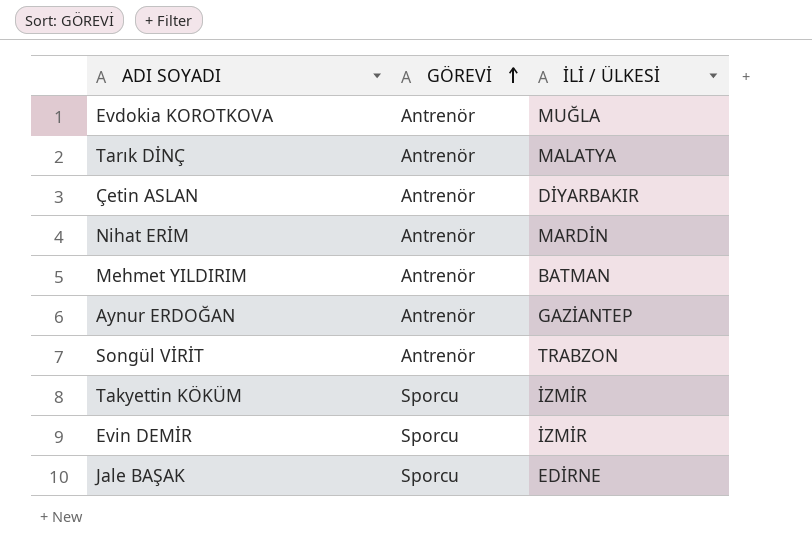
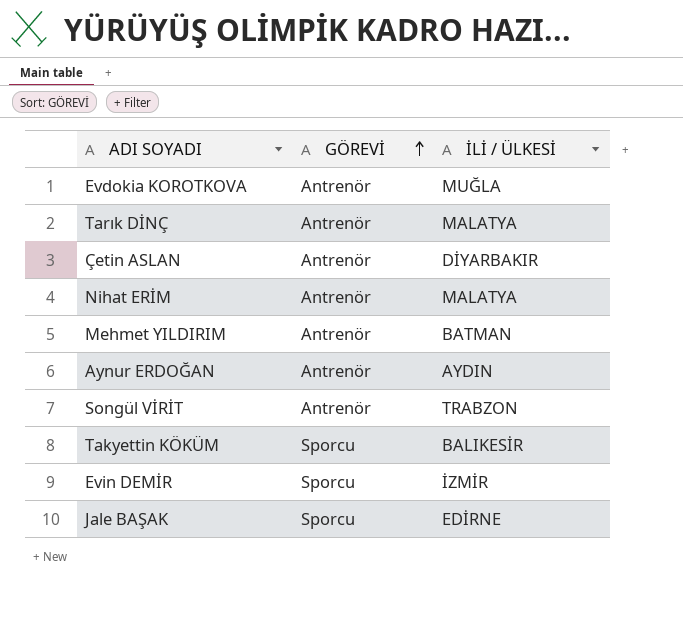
Nihat ERİM | İLİ / ÜLKESİ: MARDİN -> MALATYA
Aynur ERDOĞAN | İLİ / ÜLKESİ: GAZİANTEP -> AYDIN
Takyettin KÖKÜM | İLİ / ÜLKESİ: İZMİR -> BALIKESİR

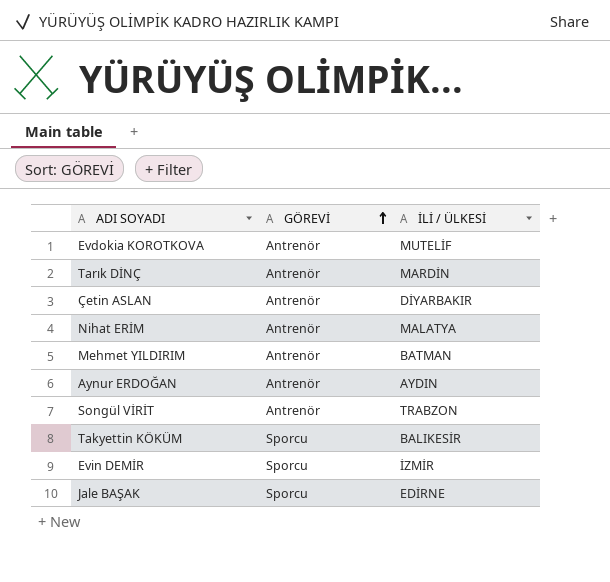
Evdokia KOROTKOVA | İLİ / ÜLKESİ: MUĞLA -> MUTELİF
Tarık DİNÇ | İLİ / ÜLKESİ: MALATYA -> MARDİN

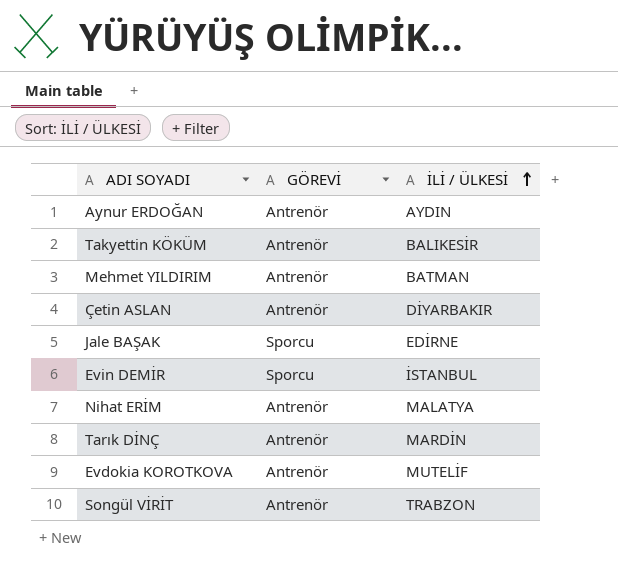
row order: GÖREVİ ascending -> İLİ / ÜLKESİ ascending
Takyettin KÖKÜM | GÖREVİ: Sporcu -> Antrenör
Evin DEMİR | İLİ / ÜLKESİ: İZMİR -> İSTANBUL

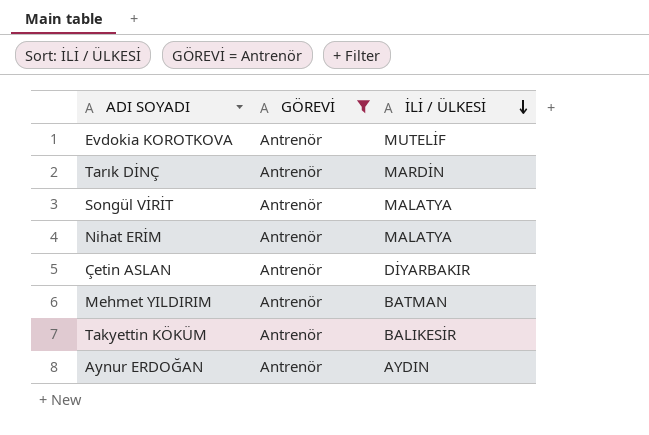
filter: none -> GÖREVİ = Antrenör
row order: İLİ / ÜLKESİ ascending -> İLİ / ÜLKESİ descending
Songül VİRİT | İLİ / ÜLKESİ: TRABZON -> MALATYA

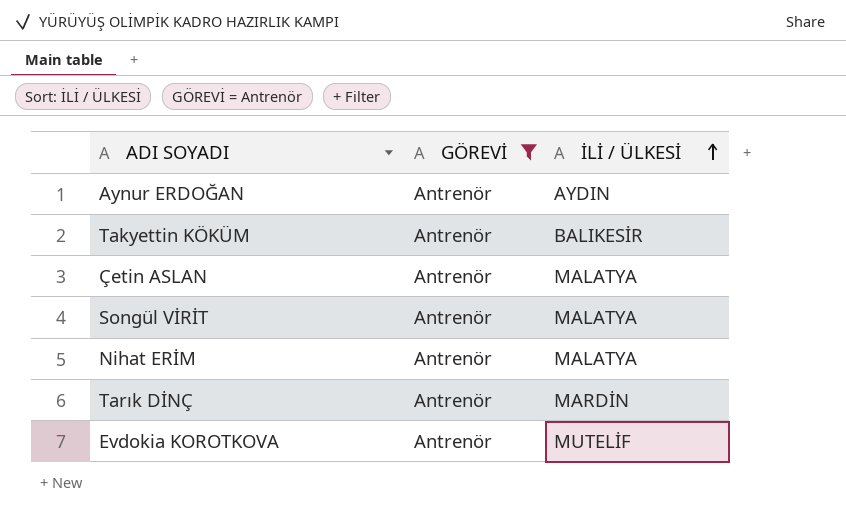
row order: İLİ / ÜLKESİ descending -> İLİ / ÜLKESİ ascending
row Mehmet YILDIRIM: Antrenör | BATMAN -> none
Çetin ASLAN | İLİ / ÜLKESİ: DİYARBAKIR -> MALATYA

